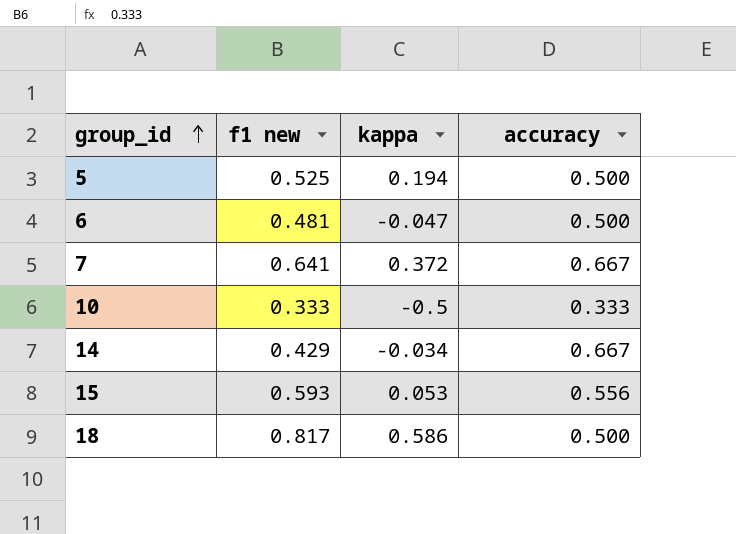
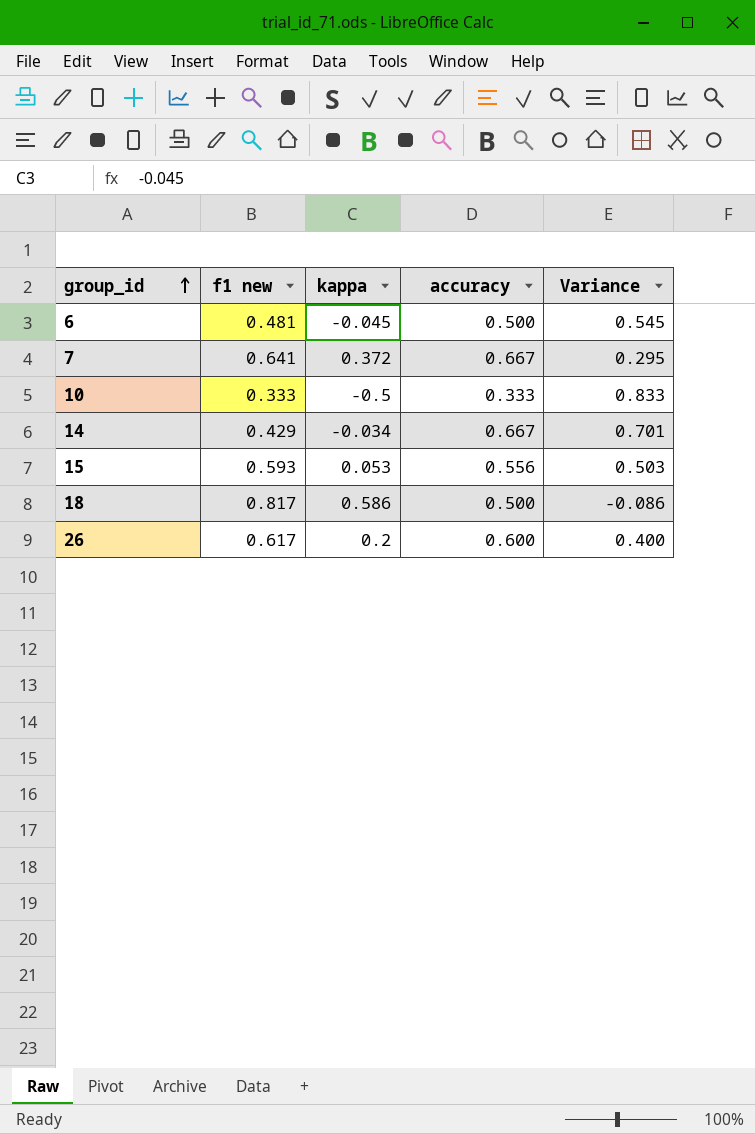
column Variance | formula: none -> [accuracy] - [kappa]
row 5: 0.525 | 0.194 | 0.500 -> none
6 | kappa: -0.047 -> -0.045
row 26: none -> 0.617 | 0.2 | 0.600 | 0.400

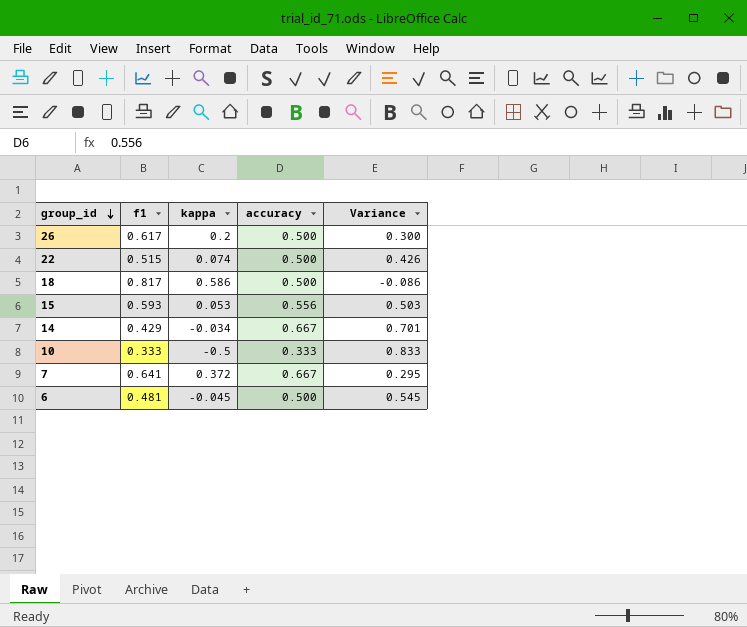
row order: group_id ascending -> group_id descending
column name: f1 new -> f1
26 | accuracy: 0.600 -> 0.500
26 | Variance: 0.400 -> 0.300
row 22: none -> 0.515 | 0.074 | 0.500 | 0.426

